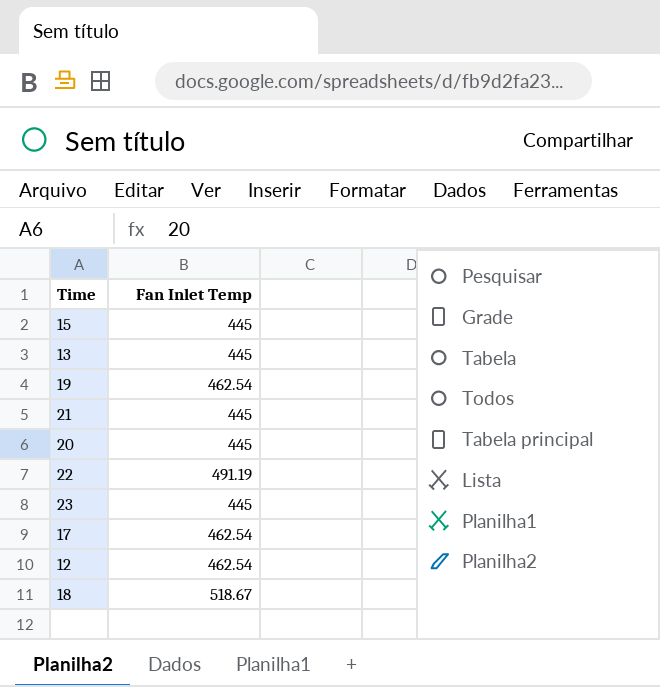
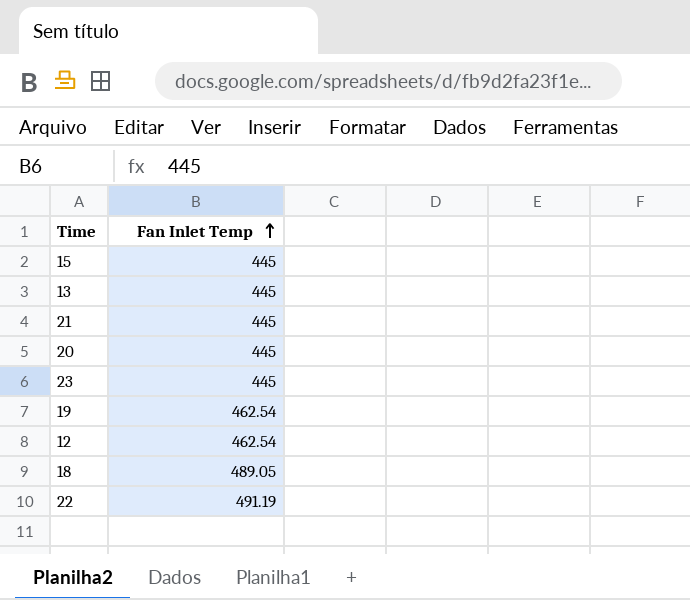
row order: none -> Fan Inlet Temp ascending
row 17: 462.54 -> none
18 | Fan Inlet Temp: 518.67 -> 489.05

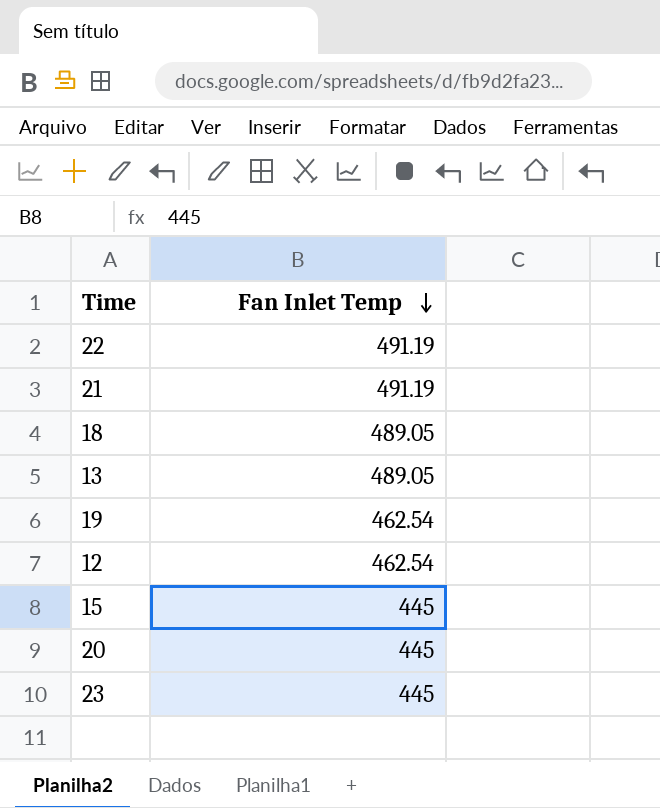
row order: Fan Inlet Temp ascending -> Fan Inlet Temp descending
21 | Fan Inlet Temp: 445 -> 491.19
13 | Fan Inlet Temp: 445 -> 489.05

